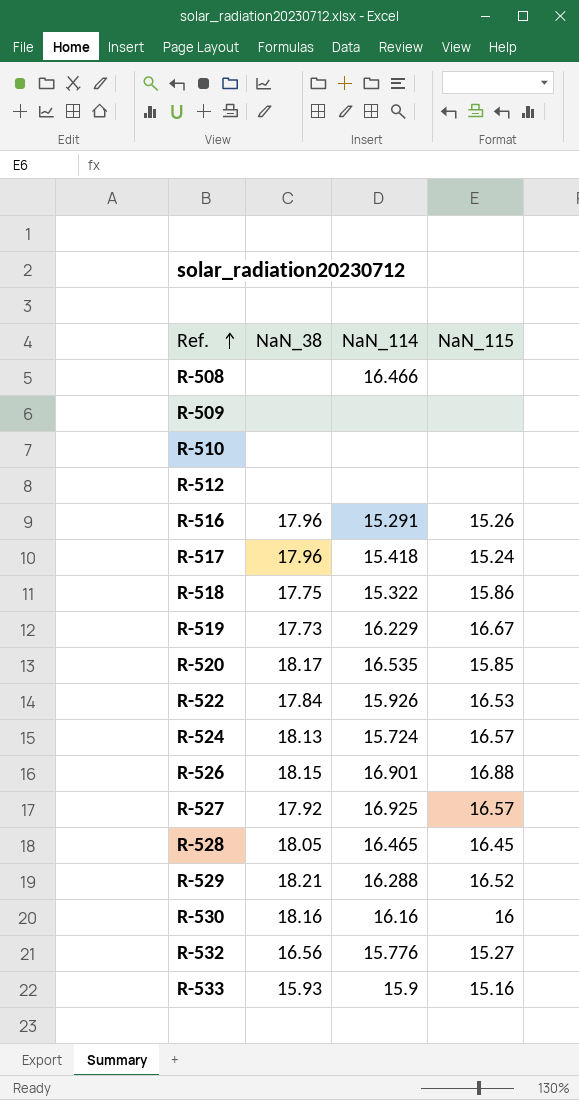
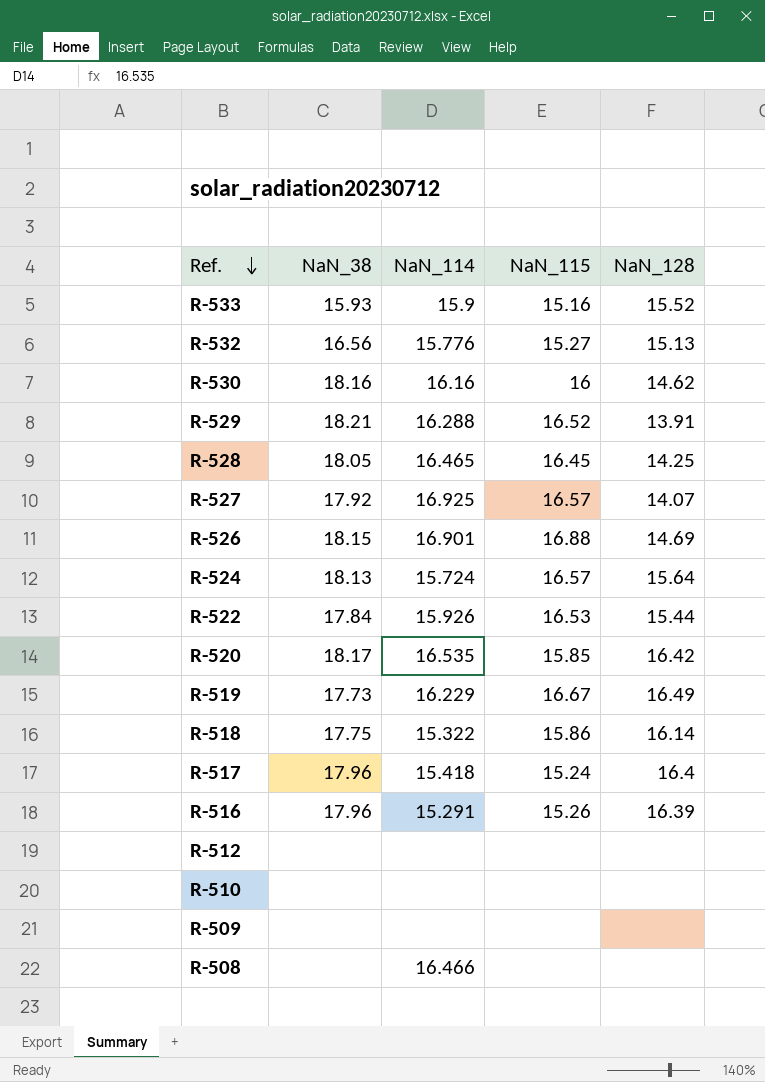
row order: Ref. ascending -> Ref. descending
column NaN_128 | position: none -> 5

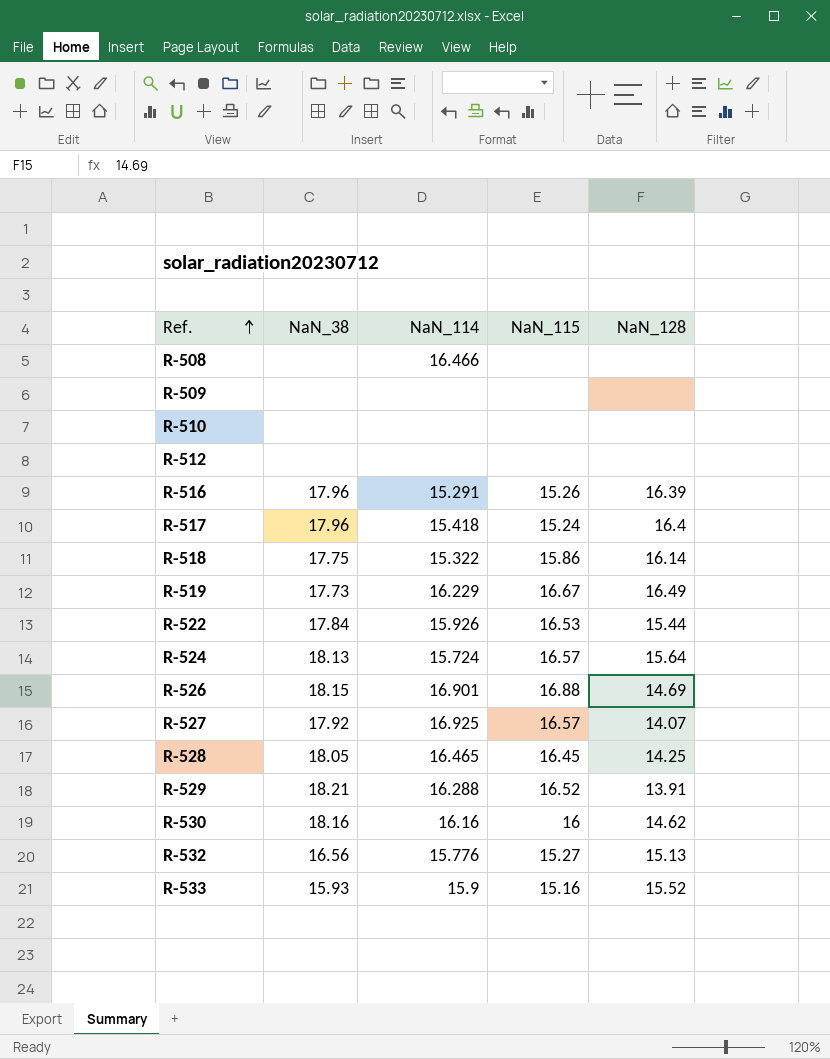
row order: Ref. descending -> Ref. ascending
row R-520: 18.17 | 16.535 | 15.85 | 16.42 -> none

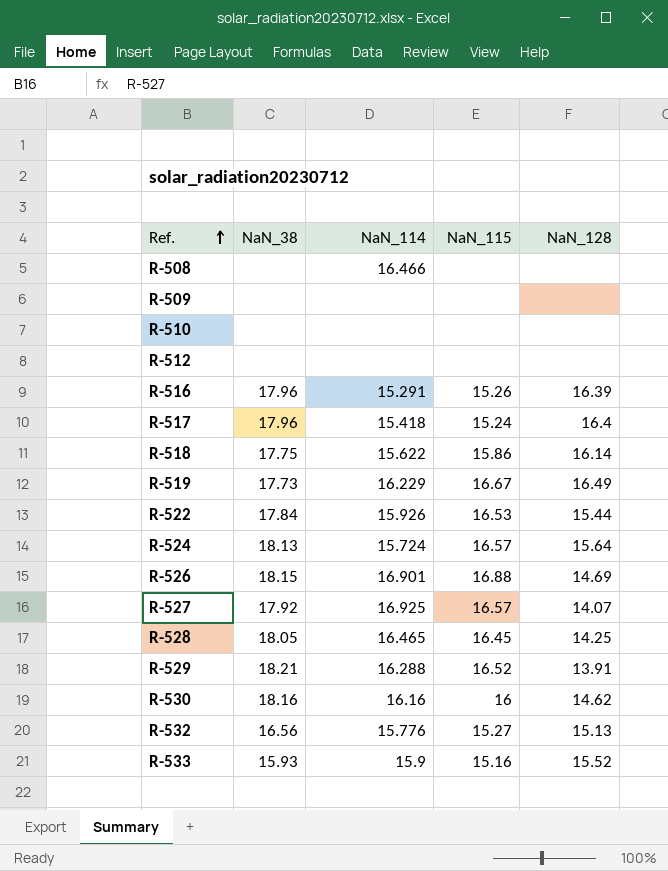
R-518 | NaN_114: 15.322 -> 15.622

